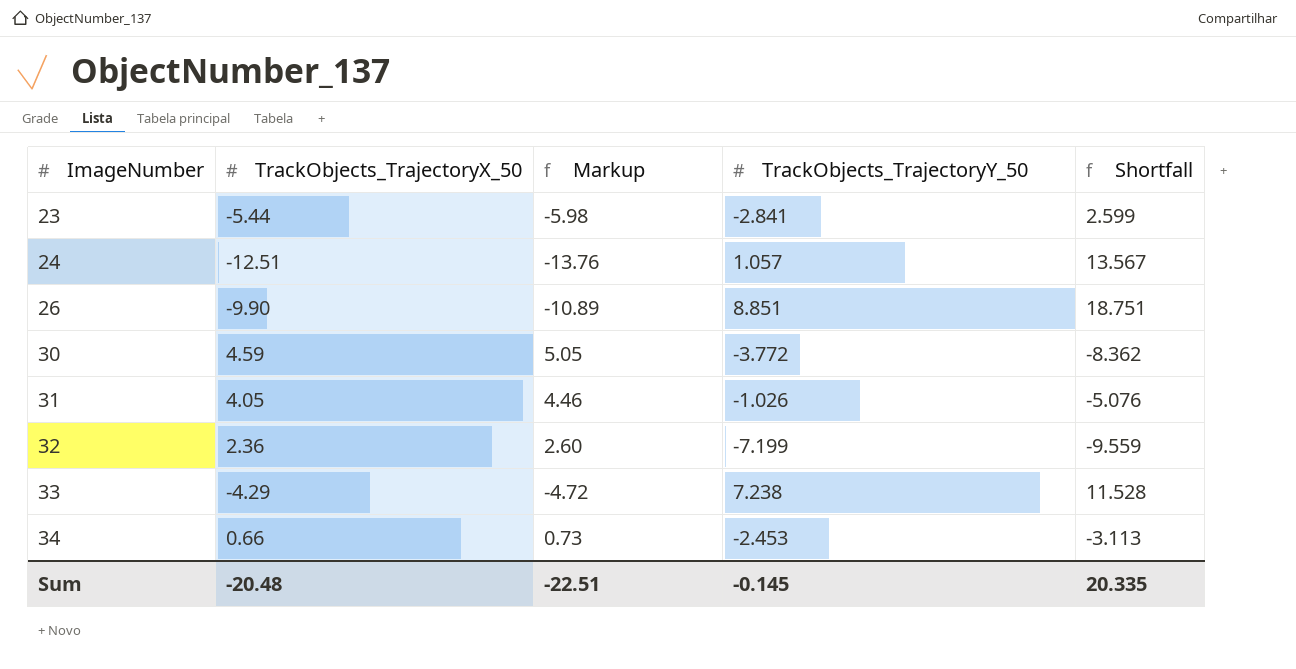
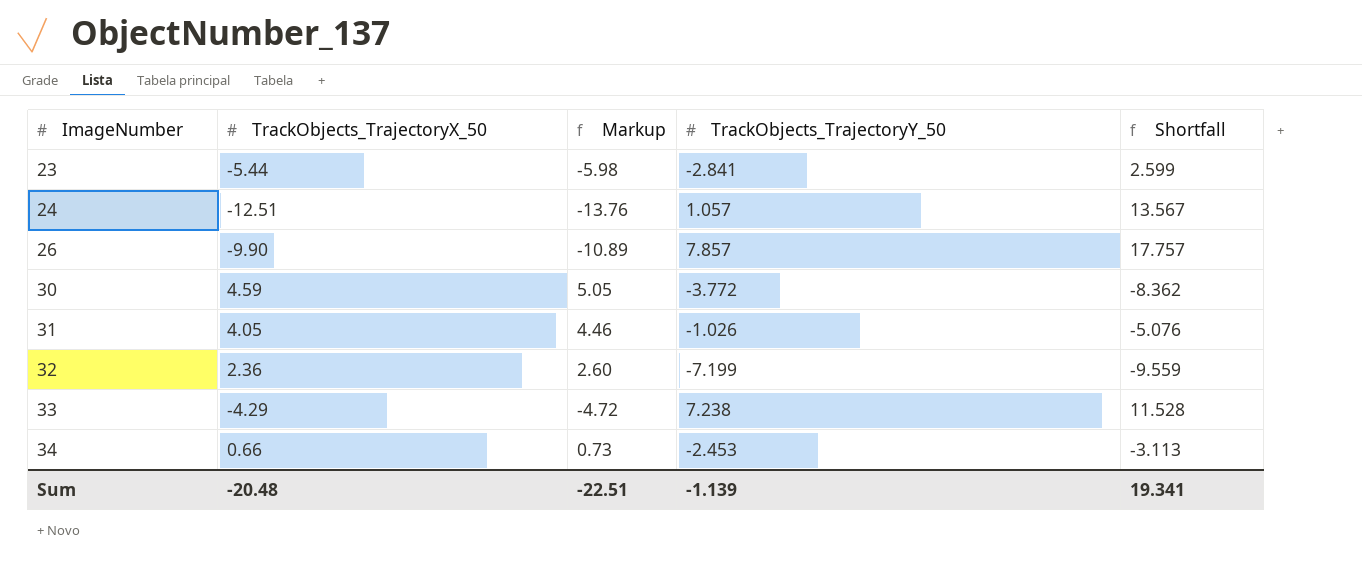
26 | TrackObjects_TrajectoryY_50: 8.851 -> 7.857
26 | Shortfall: 18.751 -> 17.757
Sum | TrackObjects_TrajectoryY_50: -0.145 -> -1.139
Sum | Shortfall: 20.335 -> 19.341

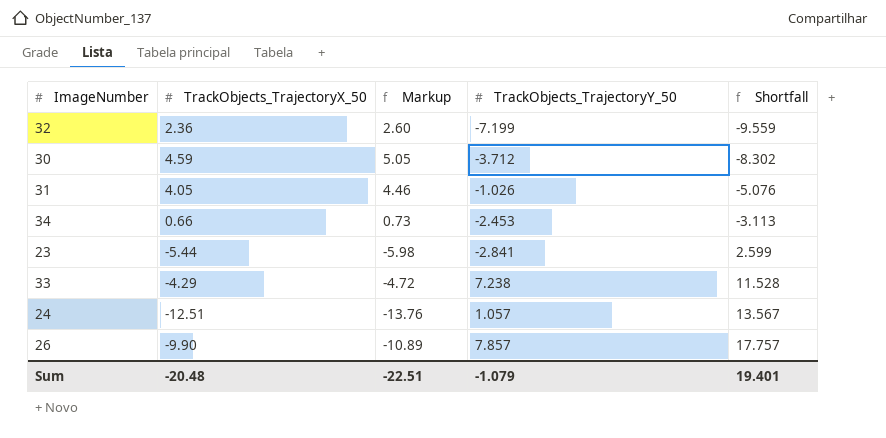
row order: ImageNumber ascending -> Shortfall ascending
30 | TrackObjects_TrajectoryY_50: -3.772 -> -3.712
30 | Shortfall: -8.362 -> -8.302
Sum | TrackObjects_TrajectoryY_50: -1.139 -> -1.079
Sum | Shortfall: 19.341 -> 19.401

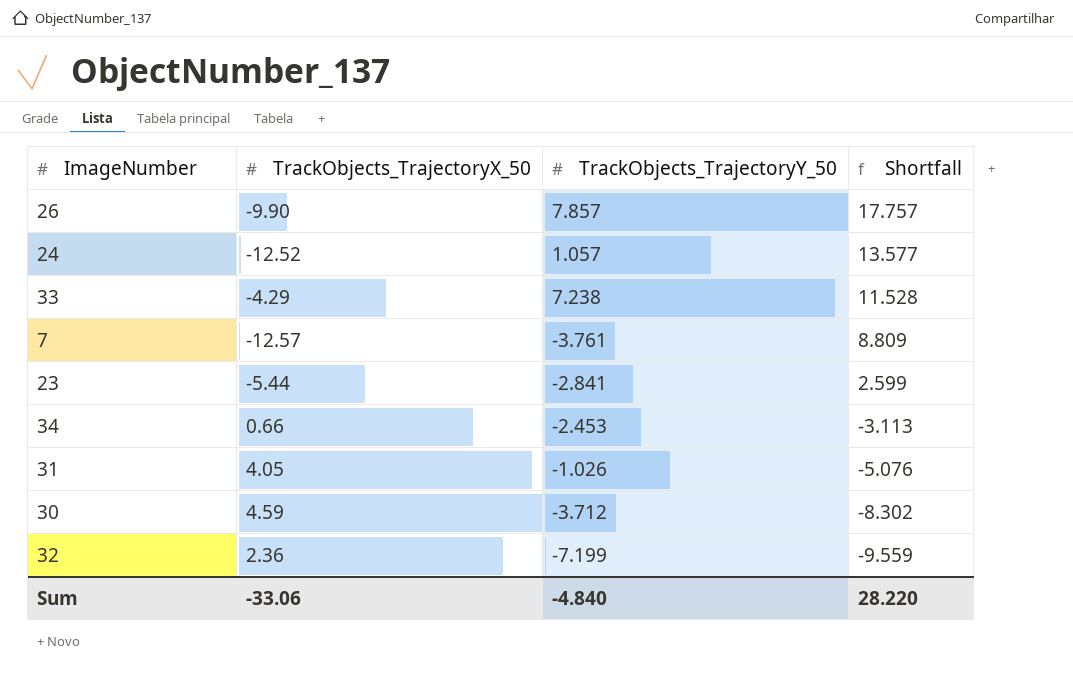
row order: Shortfall ascending -> Shortfall descending
column Markup | formula: [TrackObjects_TrajectoryX_50] * 1.1 -> none
24 | TrackObjects_TrajectoryX_50: -12.51 -> -12.52
24 | Shortfall: 13.567 -> 13.577
row 7: none -> -12.57 | -3.761 | 8.809
Sum | TrackObjects_TrajectoryX_50: -20.48 -> -33.06
Sum | TrackObjects_TrajectoryY_50: -1.079 -> -4.840
Sum | Shortfall: 19.401 -> 28.220

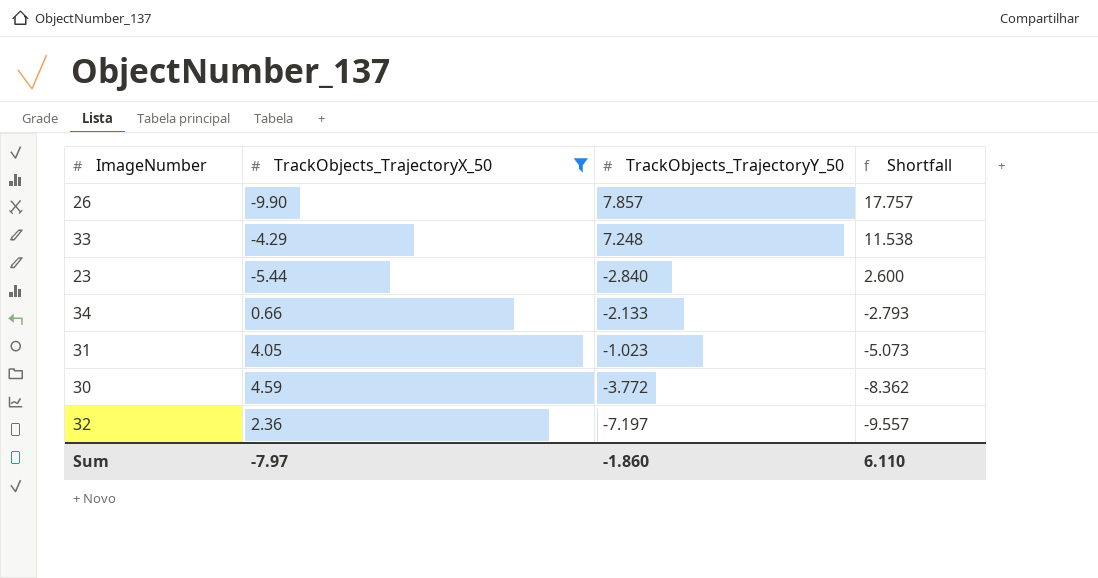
filter: none -> TrackObjects_TrajectoryX_50 >= -9.90
33 | TrackObjects_TrajectoryY_50: 7.238 -> 7.248
33 | Shortfall: 11.528 -> 11.538
23 | TrackObjects_TrajectoryY_50: -2.841 -> -2.840
23 | Shortfall: 2.599 -> 2.600
34 | TrackObjects_TrajectoryY_50: -2.453 -> -2.133
34 | Shortfall: -3.113 -> -2.793
31 | TrackObjects_TrajectoryY_50: -1.026 -> -1.023
31 | Shortfall: -5.076 -> -5.073
30 | TrackObjects_TrajectoryY_50: -3.712 -> -3.772
30 | Shortfall: -8.302 -> -8.362
32 | TrackObjects_TrajectoryY_50: -7.199 -> -7.197
32 | Shortfall: -9.559 -> -9.557
Sum | TrackObjects_TrajectoryX_50: -33.06 -> -7.97
Sum | TrackObjects_TrajectoryY_50: -4.840 -> -1.860
Sum | Shortfall: 28.220 -> 6.110

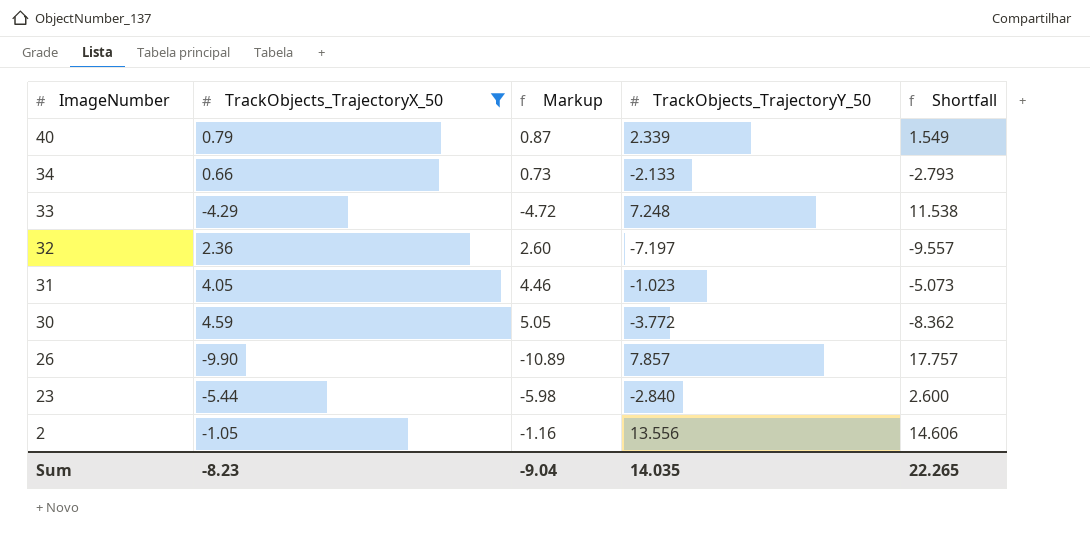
row order: Shortfall descending -> ImageNumber descending
column Markup | formula: none -> [TrackObjects_TrajectoryX_50] * 1.1
row 40: none -> 0.79 | 0.87 | 2.339 | 1.549
row 2: none -> -1.05 | -1.16 | 13.556 | 14.606
Sum | TrackObjects_TrajectoryX_50: -7.97 -> -8.23
Sum | TrackObjects_TrajectoryY_50: -1.860 -> 14.035
Sum | Shortfall: 6.110 -> 22.265

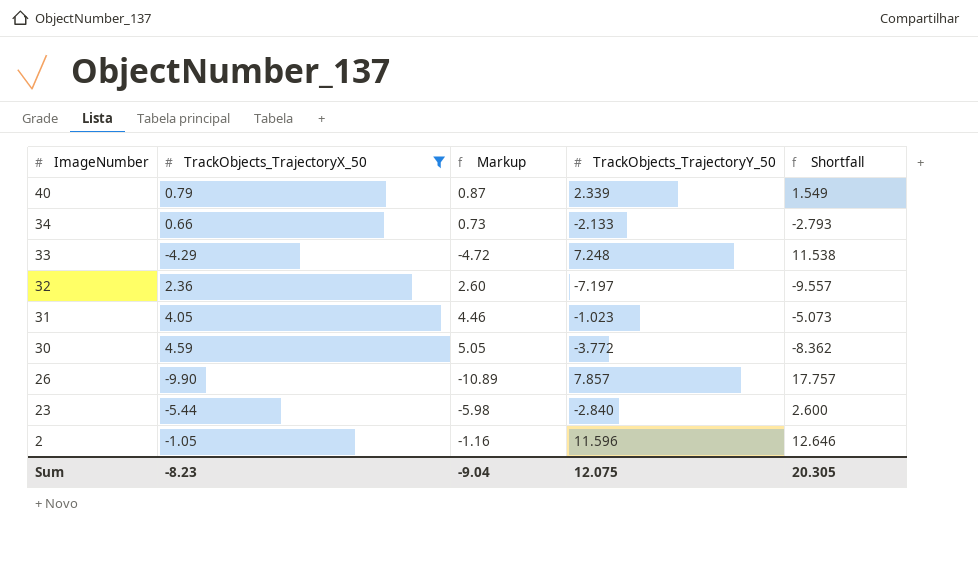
2 | TrackObjects_TrajectoryY_50: 13.556 -> 11.596
2 | Shortfall: 14.606 -> 12.646
Sum | TrackObjects_TrajectoryY_50: 14.035 -> 12.075
Sum | Shortfall: 22.265 -> 20.305

